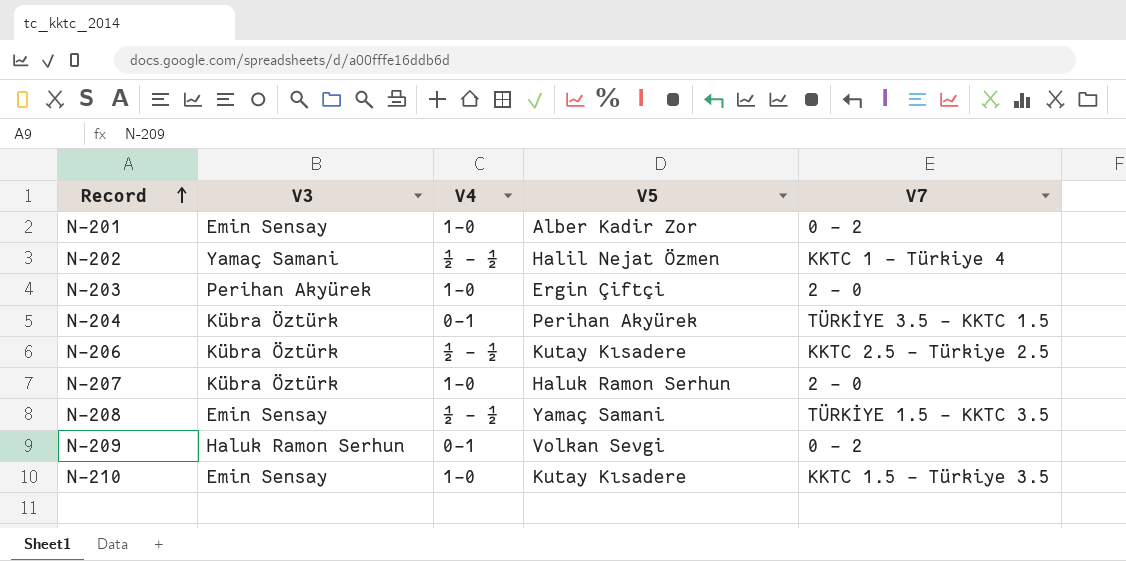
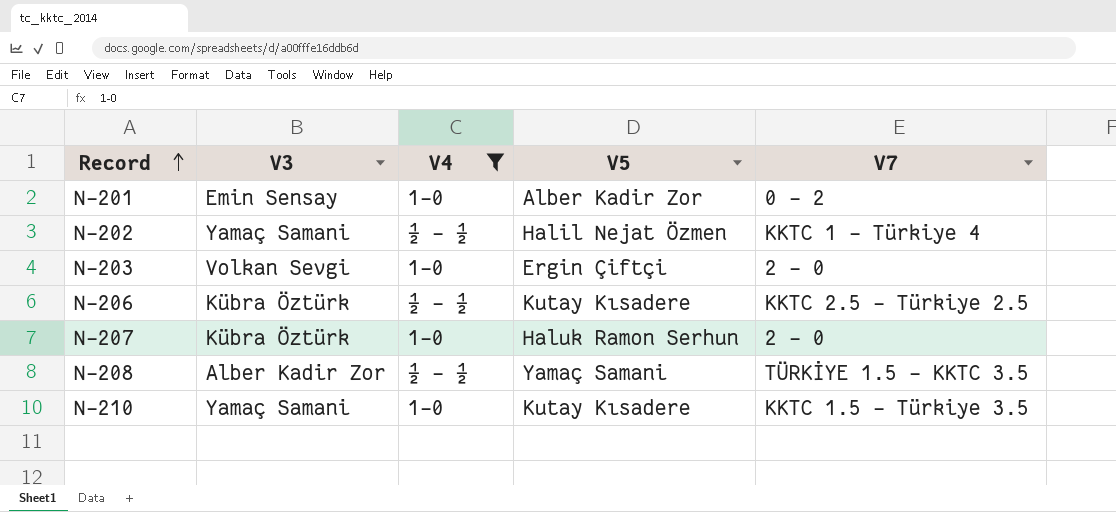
filter: none -> V4 != 0-1
N-203 | V3: Perihan Akyürek -> Volkan Sevgi
N-208 | V3: Emin Sensay -> Alber Kadir Zor
N-210 | V3: Emin Sensay -> Yamaç Samani

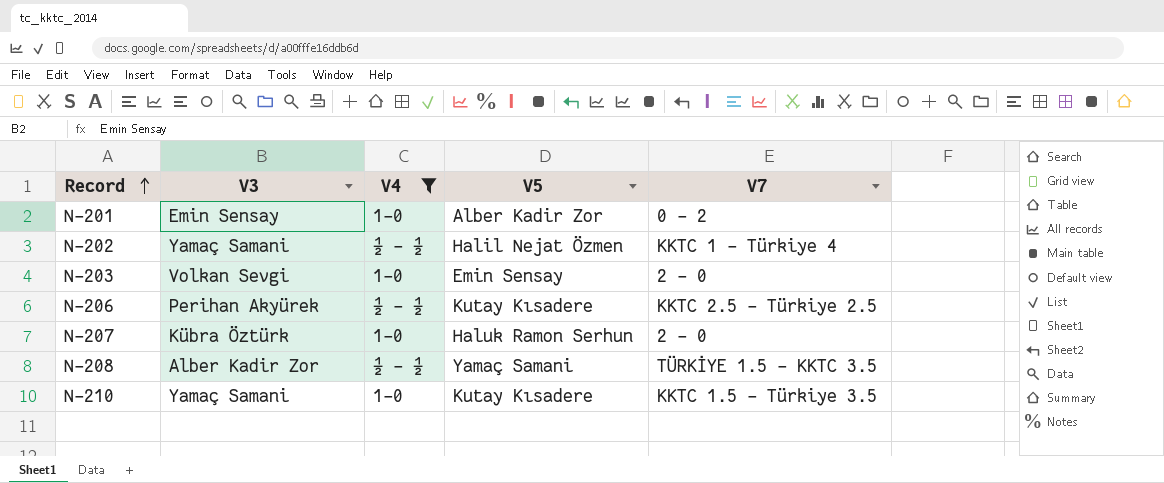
N-203 | V5: Ergin Çiftçi -> Emin Sensay
N-206 | V3: Kübra Öztürk -> Perihan Akyürek

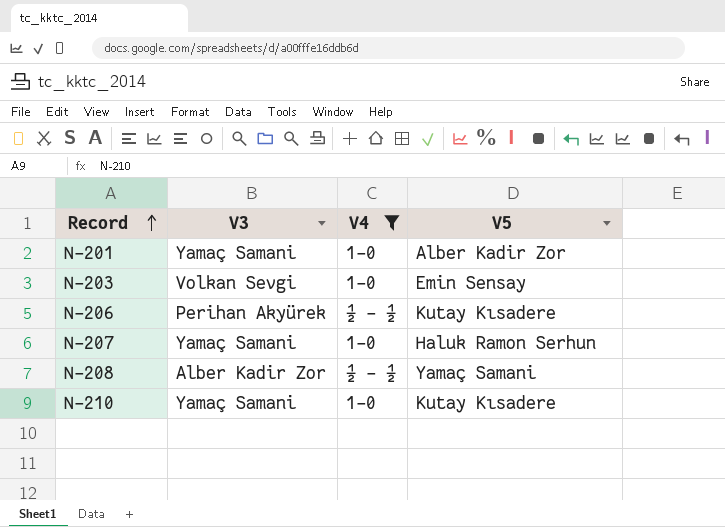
column V7 | position: 5 -> none
row N-202: Yamaç Samani | ½ - ½ | Halil Nejat Özmen | KKTC 1 - Türkiye 4 -> none
N-201 | V3: Emin Sensay -> Yamaç Samani
N-207 | V3: Kübra Öztürk -> Yamaç Samani

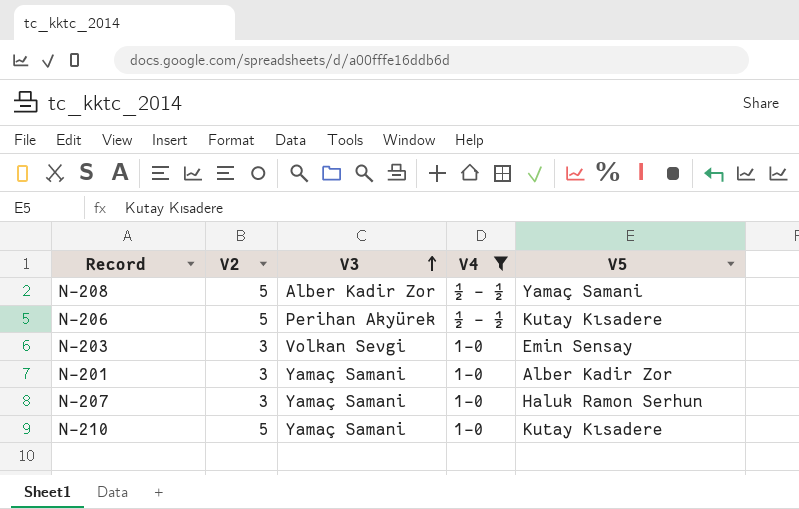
row order: Record ascending -> V3 ascending
column V2 | position: none -> 2

